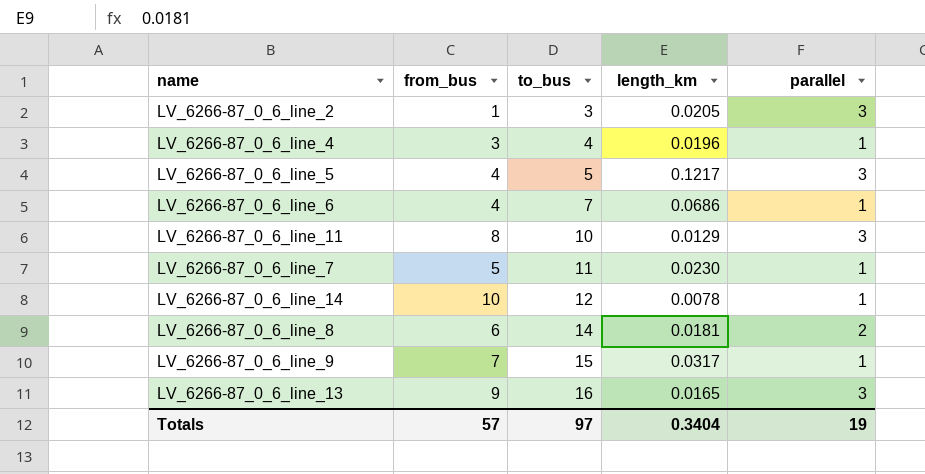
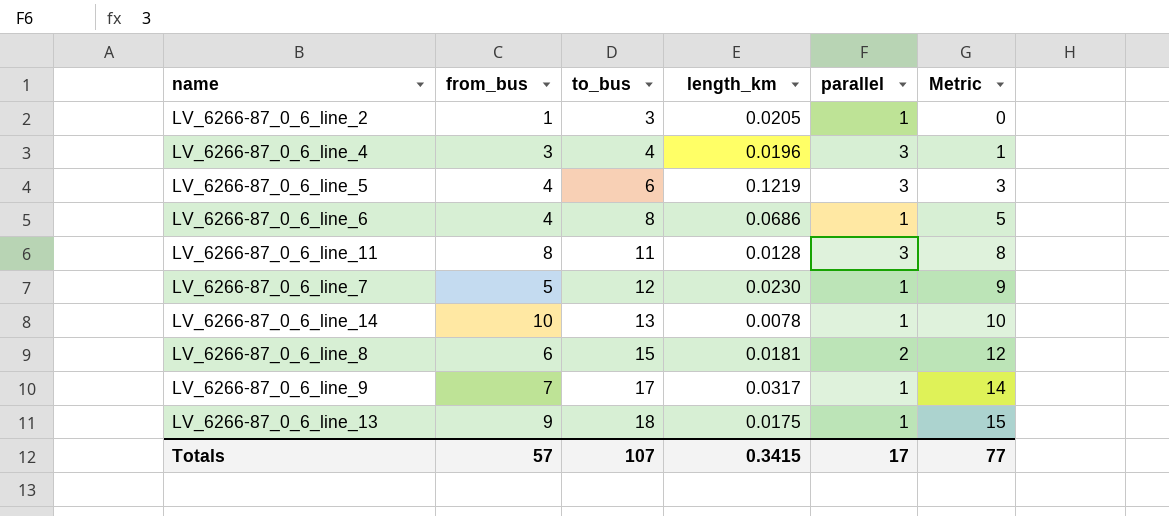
column Metric | formula: none -> [to_bus] - 3
LV_6266-87_0_6_line_2 | parallel: 3 -> 1
LV_6266-87_0_6_line_4 | parallel: 1 -> 3
LV_6266-87_0_6_line_5 | to_bus: 5 -> 6
LV_6266-87_0_6_line_5 | length_km: 0.1217 -> 0.1219
LV_6266-87_0_6_line_6 | to_bus: 7 -> 8
LV_6266-87_0_6_line_11 | to_bus: 10 -> 11
LV_6266-87_0_6_line_11 | length_km: 0.0129 -> 0.0128
LV_6266-87_0_6_line_7 | to_bus: 11 -> 12
LV_6266-87_0_6_line_14 | to_bus: 12 -> 13
LV_6266-87_0_6_line_8 | to_bus: 14 -> 15
LV_6266-87_0_6_line_9 | to_bus: 15 -> 17
LV_6266-87_0_6_line_13 | to_bus: 16 -> 18
LV_6266-87_0_6_line_13 | length_km: 0.0165 -> 0.0175
LV_6266-87_0_6_line_13 | parallel: 3 -> 1
Totals | to_bus: 97 -> 107
Totals | length_km: 0.3404 -> 0.3415
Totals | parallel: 19 -> 17

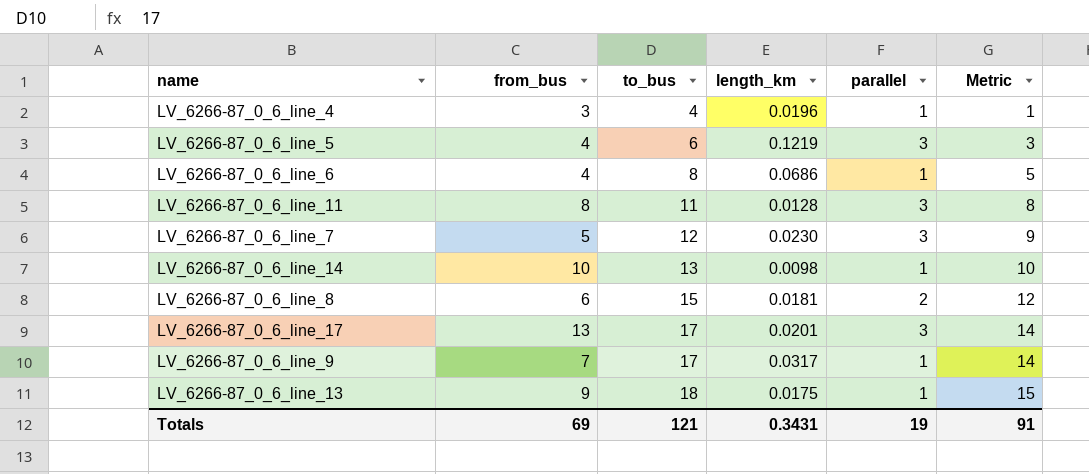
row LV_6266-87_0_6_line_2: 1 | 3 | 0.0205 | 1 | 0 -> none
LV_6266-87_0_6_line_4 | parallel: 3 -> 1
LV_6266-87_0_6_line_7 | parallel: 1 -> 3
LV_6266-87_0_6_line_14 | length_km: 0.0078 -> 0.0098
row LV_6266-87_0_6_line_17: none -> 13 | 17 | 0.0201 | 3 | 14
Totals | from_bus: 57 -> 69
Totals | to_bus: 107 -> 121
Totals | length_km: 0.3415 -> 0.3431
Totals | parallel: 17 -> 19
Totals | Metric: 77 -> 91

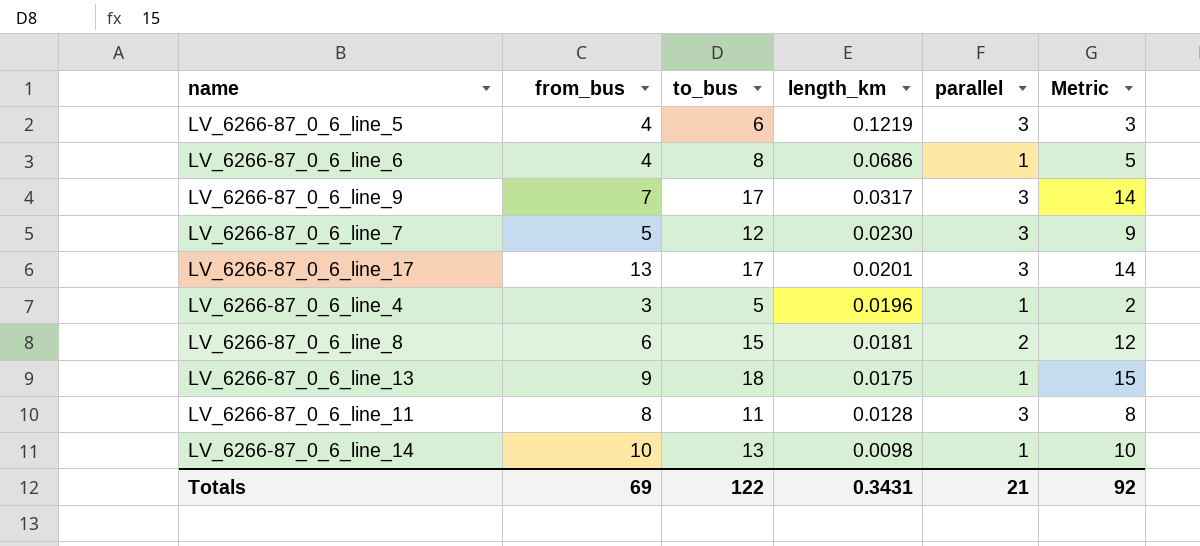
row order: to_bus ascending -> length_km descending
LV_6266-87_0_6_line_9 | parallel: 1 -> 3
LV_6266-87_0_6_line_4 | to_bus: 4 -> 5
LV_6266-87_0_6_line_4 | Metric: 1 -> 2
Totals | to_bus: 121 -> 122
Totals | parallel: 19 -> 21
Totals | Metric: 91 -> 92

